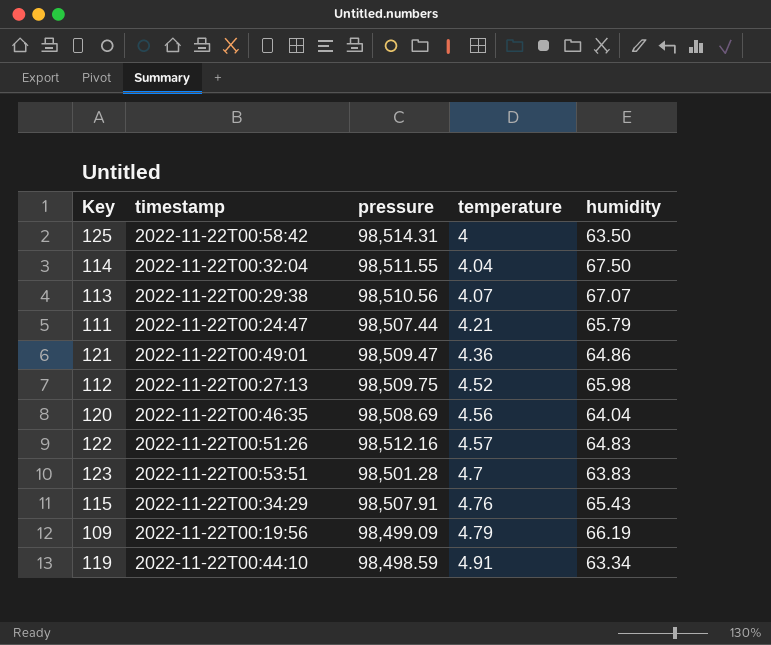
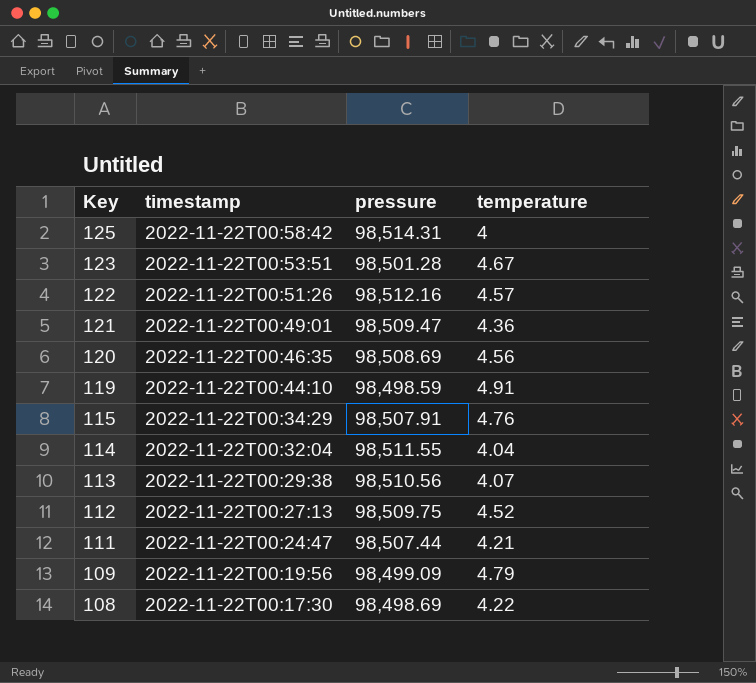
row order: temperature ascending -> Key descending
column humidity | position: 5 -> none
123 | temperature: 4.7 -> 4.67
row 108: none -> 2022-11-22T00:17:30 | 98,498.69 | 4.22

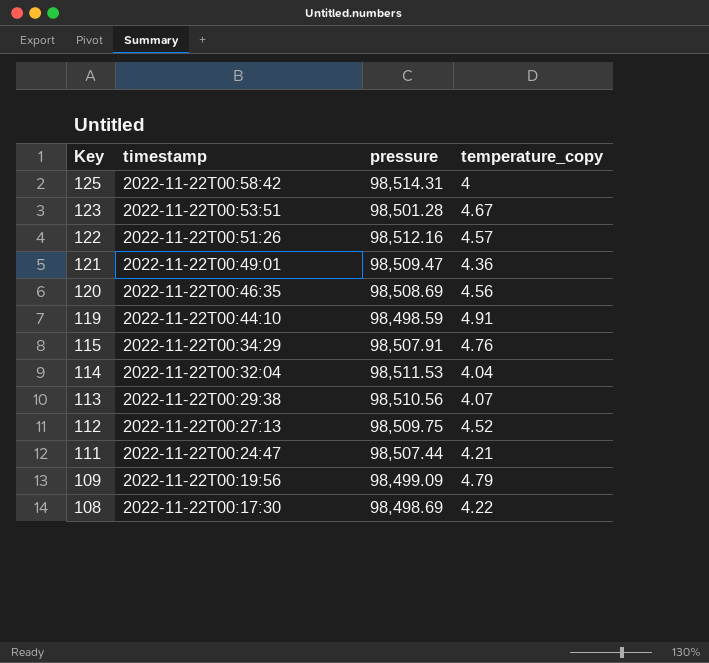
column name: temperature -> temperature_copy
114 | pressure: 98,511.55 -> 98,511.53

